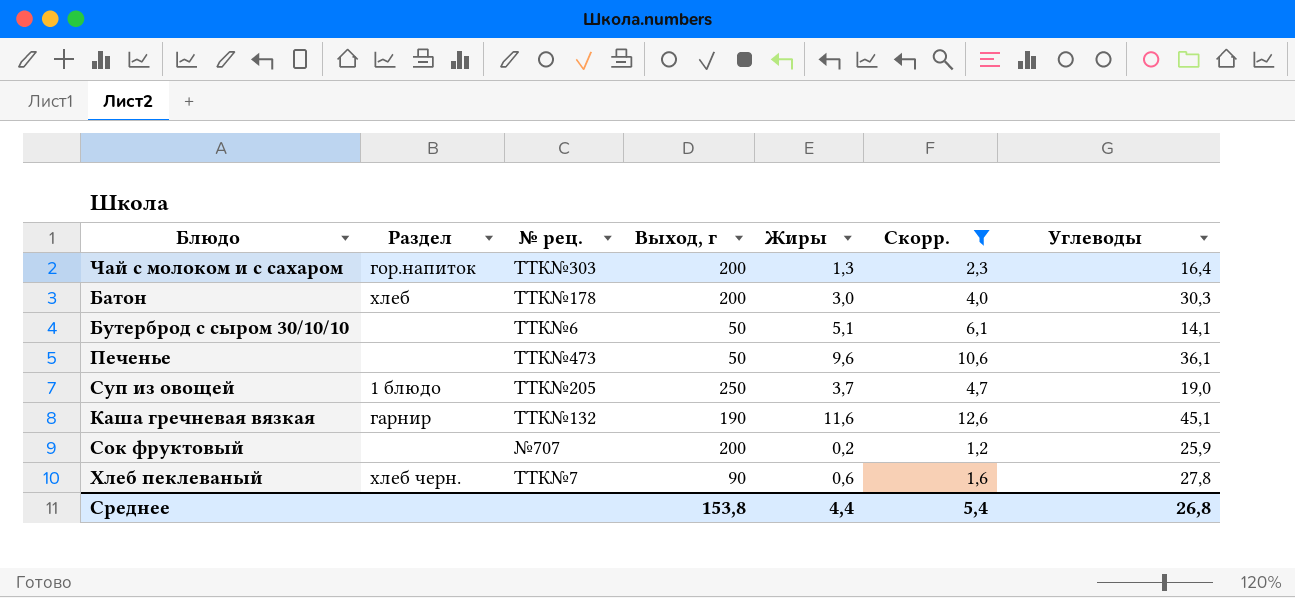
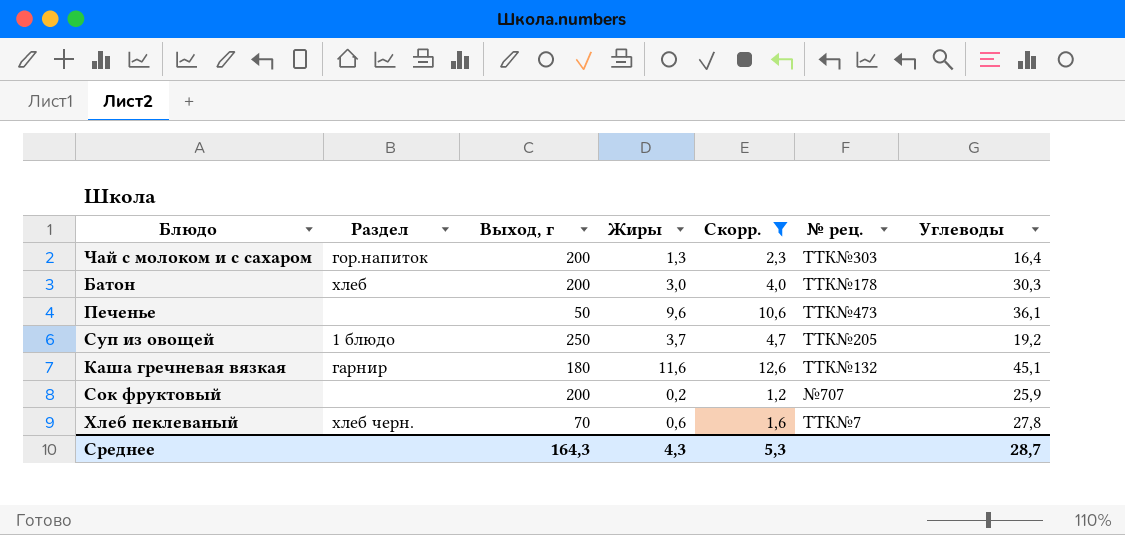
column № рец. | position: 3 -> 6
row Бутерброд с сыром 30/10/10: none | ТТК№6 | 50 | 5,1 | 6,1 | 14,1 -> none
Суп из овощей | Углеводы: 19,0 -> 19,2
Каша гречневая вязкая | Выход, г: 190 -> 180
Хлеб пеклеваный | Выход, г: 90 -> 70
Среднее | Выход, г: 153,8 -> 164,3
Среднее | Жиры: 4,4 -> 4,3
Среднее | Скорр.: 5,4 -> 5,3
Среднее | Углеводы: 26,8 -> 28,7

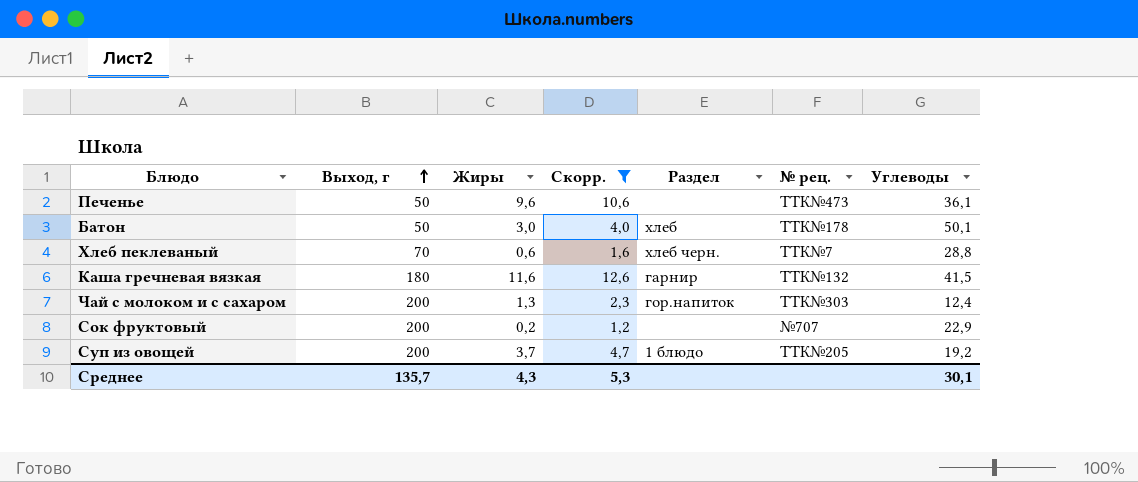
row order: none -> Выход, г ascending
column Раздел | position: 2 -> 5
Батон | Выход, г: 200 -> 50
Батон | Углеводы: 30,3 -> 50,1
Хлеб пеклеваный | Углеводы: 27,8 -> 28,8
Каша гречневая вязкая | Углеводы: 45,1 -> 41,5
Чай с молоком и с сахаром | Углеводы: 16,4 -> 12,4
Сок фруктовый | Углеводы: 25,9 -> 22,9
Суп из овощей | Выход, г: 250 -> 200
Среднее | Выход, г: 164,3 -> 135,7
Среднее | Углеводы: 28,7 -> 30,1

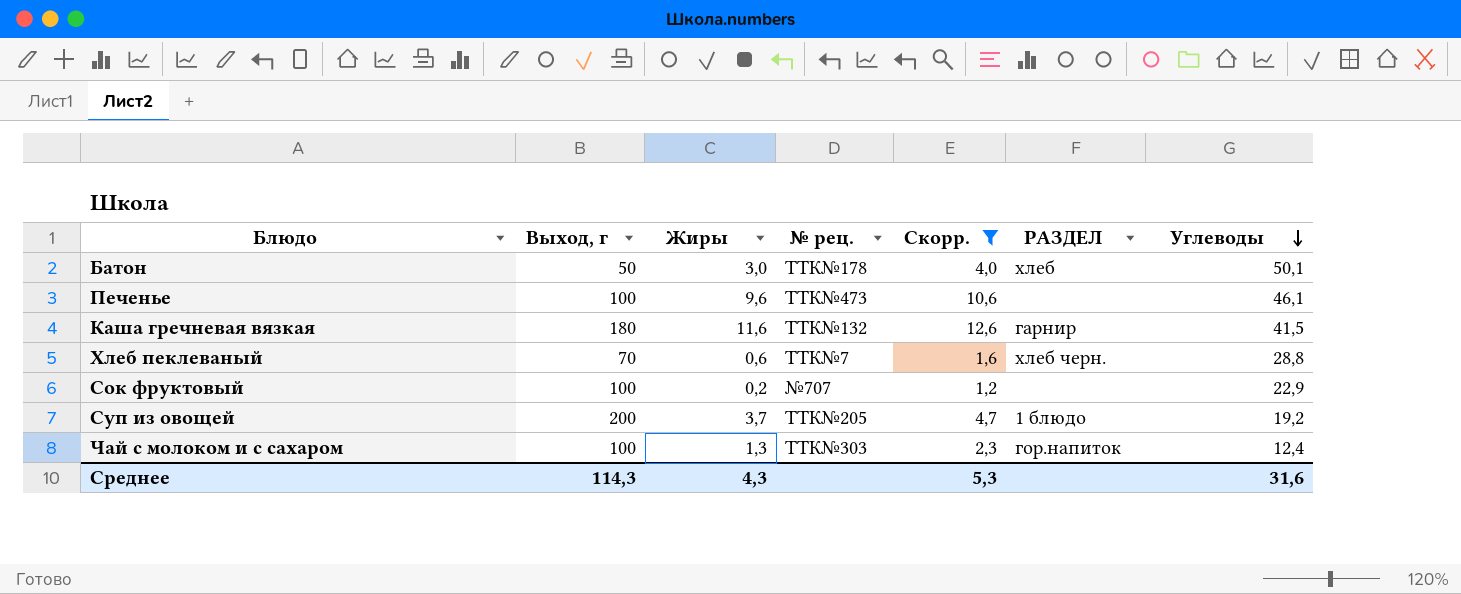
row order: Выход, г ascending -> Углеводы descending
column № рец. | position: 6 -> 4
column name: Раздел -> РАЗДЕЛ
Печенье | Выход, г: 50 -> 100
Печенье | Углеводы: 36,1 -> 46,1
Сок фруктовый | Выход, г: 200 -> 100
Чай с молоком и с сахаром | Выход, г: 200 -> 100
Среднее | Выход, г: 135,7 -> 114,3
Среднее | Углеводы: 30,1 -> 31,6

